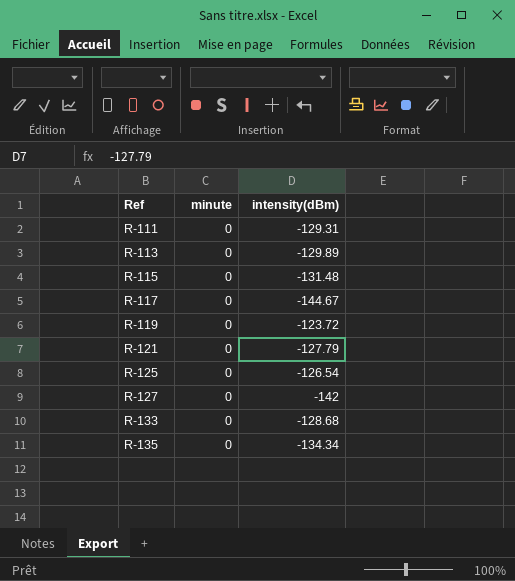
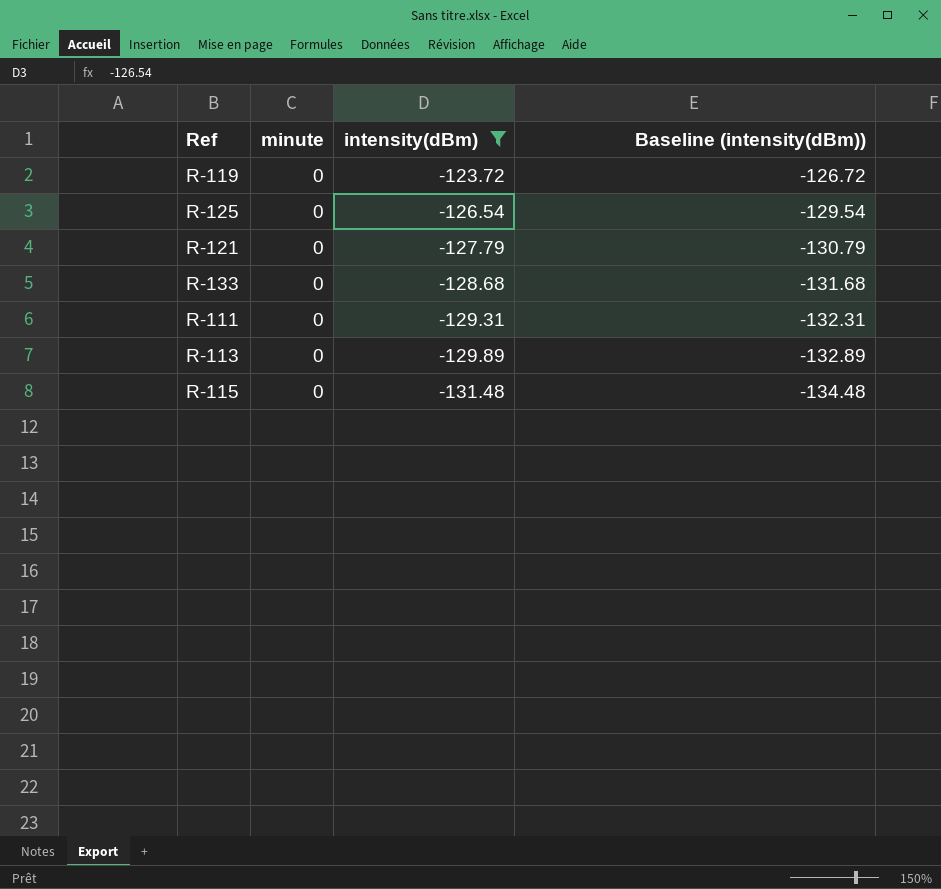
filter: none -> intensity(dBm) >= -131.48
row order: Ref ascending -> intensity(dBm) descending
column Baseline (intensity(dBm)) | formula: none -> [intensity(dBm)] - 3

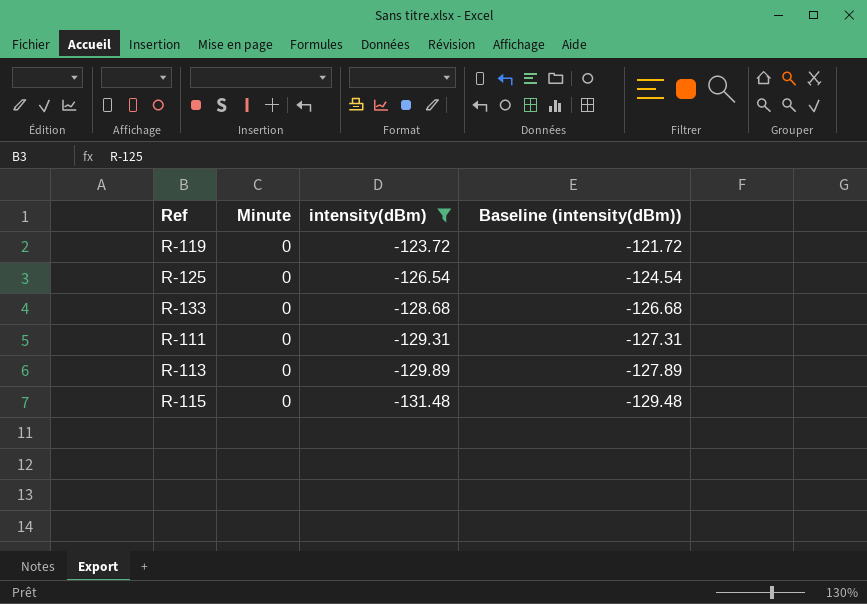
column name: minute -> Minute
column Baseline (intensity(dBm)) | formula: [intensity(dBm)] - 3 -> [intensity(dBm)] + 2
row R-121: 0 | -127.79 | -130.79 -> none

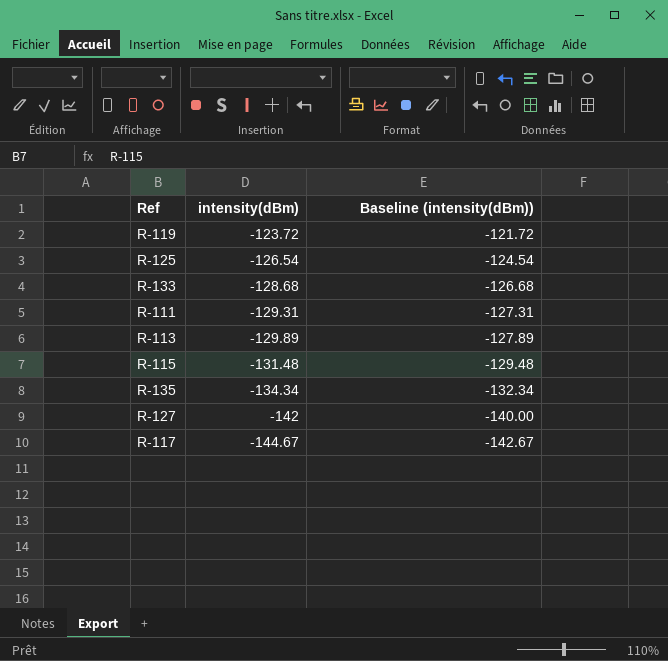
filter: intensity(dBm) >= -131.48 -> none
column Minute | position: 2 -> none

